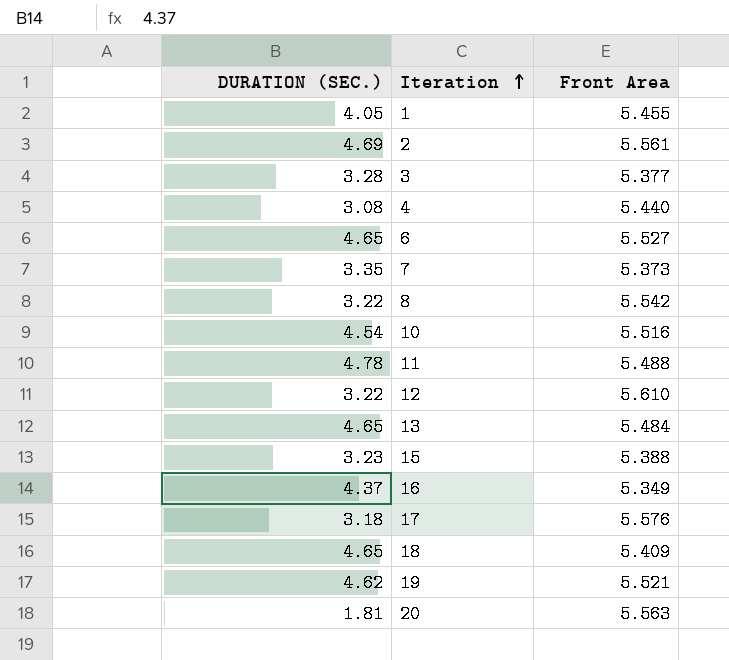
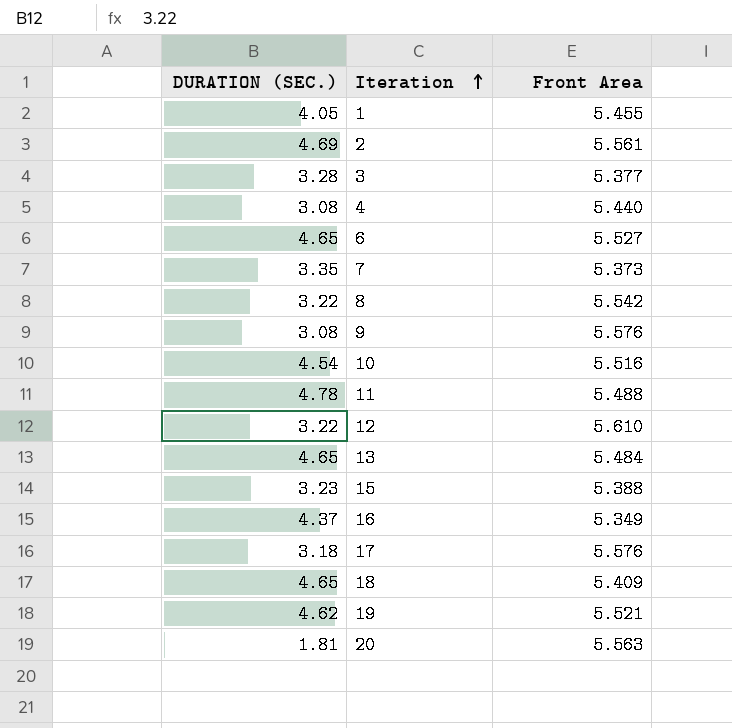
row 9: none -> 3.08 | 5.576

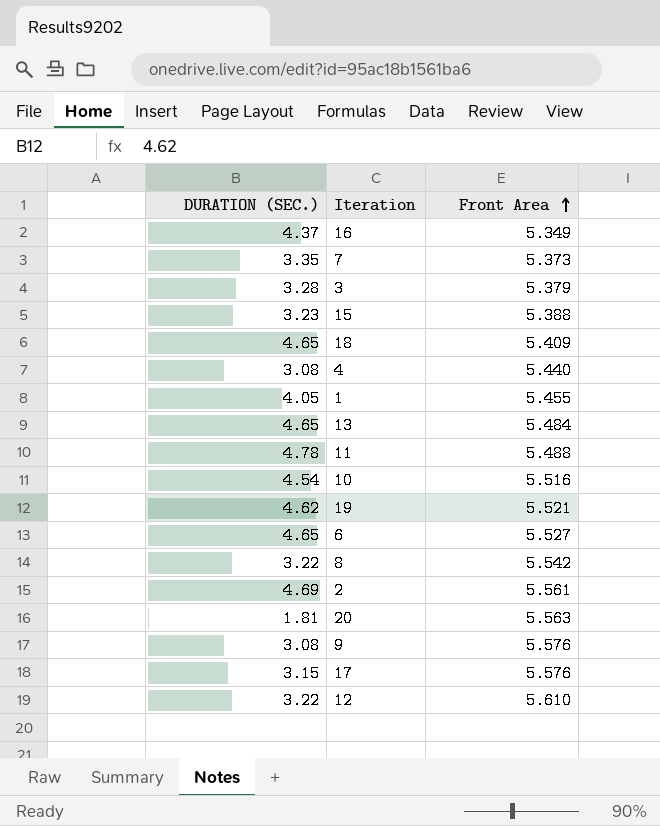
row order: Iteration ascending -> Front Area ascending
3 | Front Area: 5.377 -> 5.379
17 | DURATION (SEC.): 3.18 -> 3.15

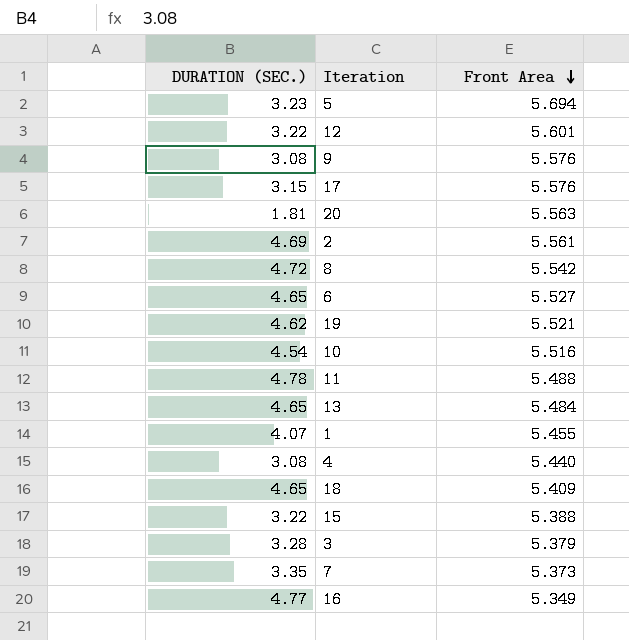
row order: Front Area ascending -> Front Area descending
row 5: none -> 3.23 | 5.694
12 | Front Area: 5.610 -> 5.601
8 | DURATION (SEC.): 3.22 -> 4.72
1 | DURATION (SEC.): 4.05 -> 4.07
15 | DURATION (SEC.): 3.23 -> 3.22
16 | DURATION (SEC.): 4.37 -> 4.77

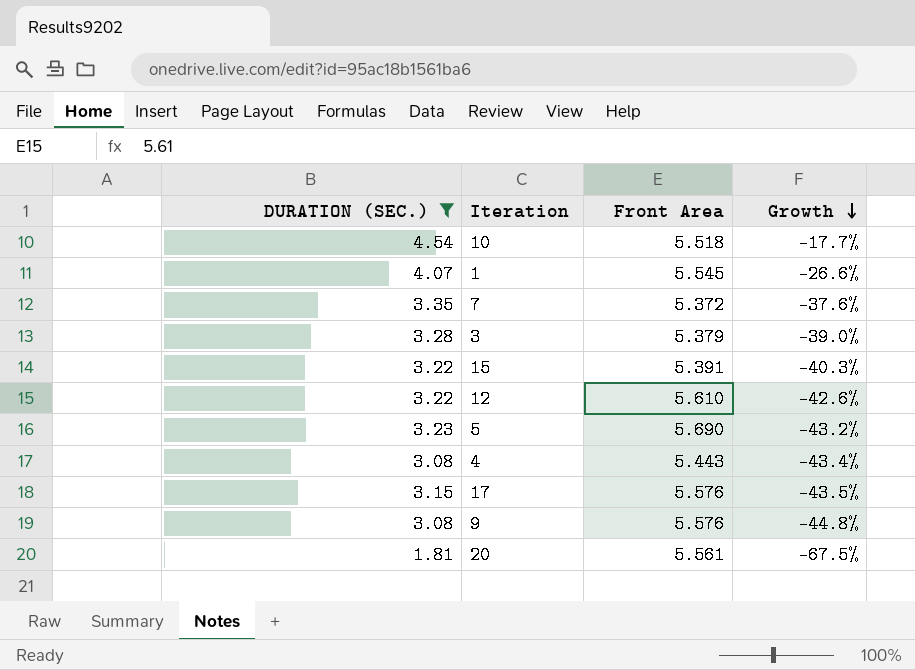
filter: none -> DURATION (SEC.) <= 4.54
row order: Front Area descending -> Growth descending
column Growth | formula: none -> ([DURATION (SEC.)] - [Front Area]) / [Front Area]
10 | Front Area: 5.516 -> 5.518
1 | Front Area: 5.455 -> 5.545
7 | Front Area: 5.373 -> 5.372
15 | Front Area: 5.388 -> 5.391
12 | Front Area: 5.601 -> 5.610
5 | Front Area: 5.694 -> 5.690
4 | Front Area: 5.440 -> 5.443
20 | Front Area: 5.563 -> 5.561

